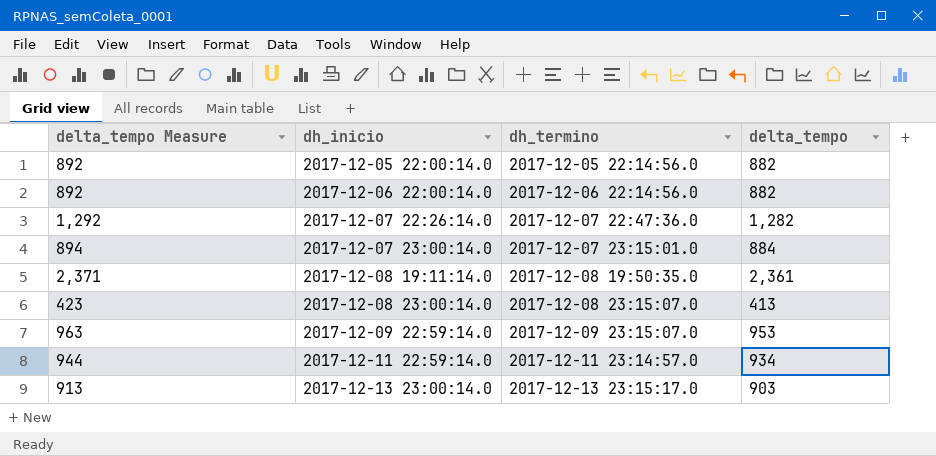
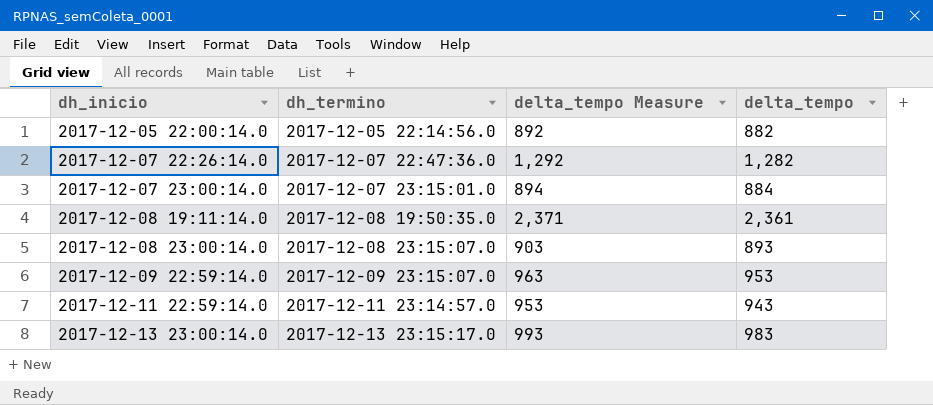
column delta_tempo Measure | position: 1 -> 3
row 2017-12-06 22:00:14.0: 892 | 2017-12-06 22:14:56.0 | 882 -> none
2017-12-08 23:00:14.0 | delta_tempo Measure: 423 -> 903
2017-12-08 23:00:14.0 | delta_tempo: 413 -> 893
2017-12-11 22:59:14.0 | delta_tempo Measure: 944 -> 953
2017-12-11 22:59:14.0 | delta_tempo: 934 -> 943
2017-12-13 23:00:14.0 | delta_tempo Measure: 913 -> 993
2017-12-13 23:00:14.0 | delta_tempo: 903 -> 983

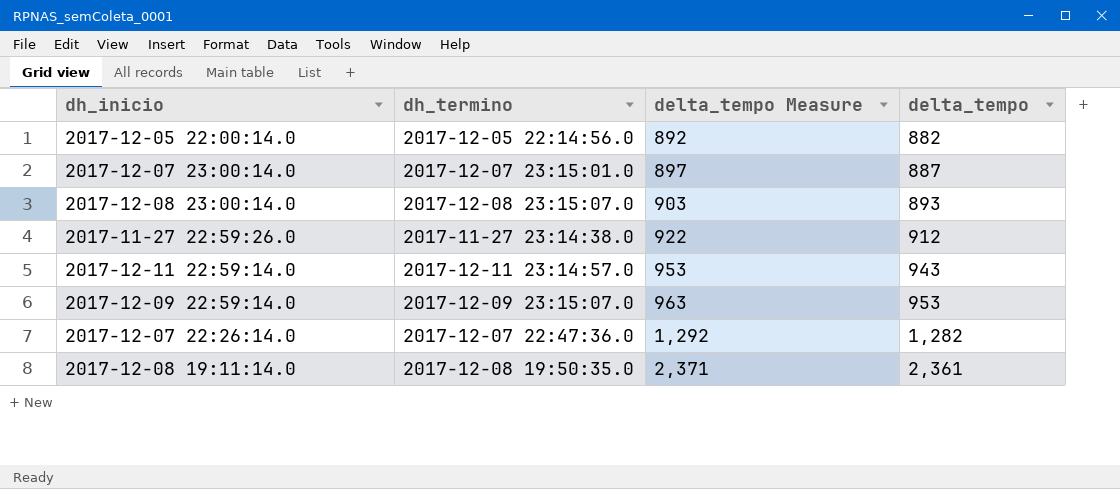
row order: dh_inicio ascending -> delta_tempo Measure ascending
row 2017-12-13 23:00:14.0: 2017-12-13 23:15:17.0 | 993 | 983 -> none
2017-12-07 23:00:14.0 | delta_tempo Measure: 894 -> 897
2017-12-07 23:00:14.0 | delta_tempo: 884 -> 887
row 2017-11-27 22:59:26.0: none -> 2017-11-27 23:14:38.0 | 922 | 912

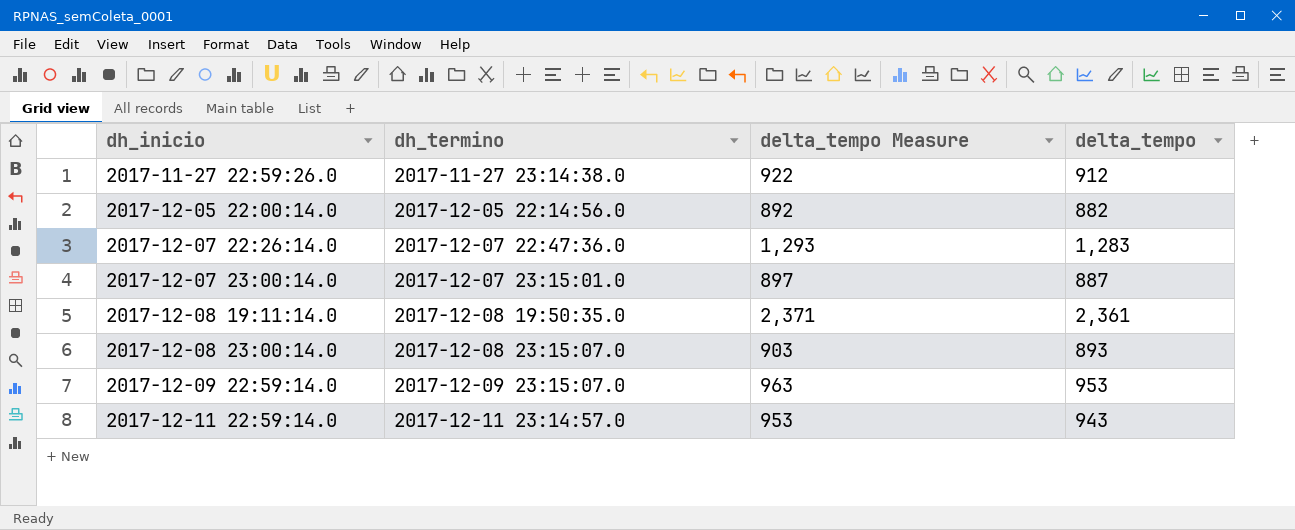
row order: delta_tempo Measure ascending -> dh_inicio ascending
2017-12-07 22:26:14.0 | delta_tempo Measure: 1,292 -> 1,293
2017-12-07 22:26:14.0 | delta_tempo: 1,282 -> 1,283

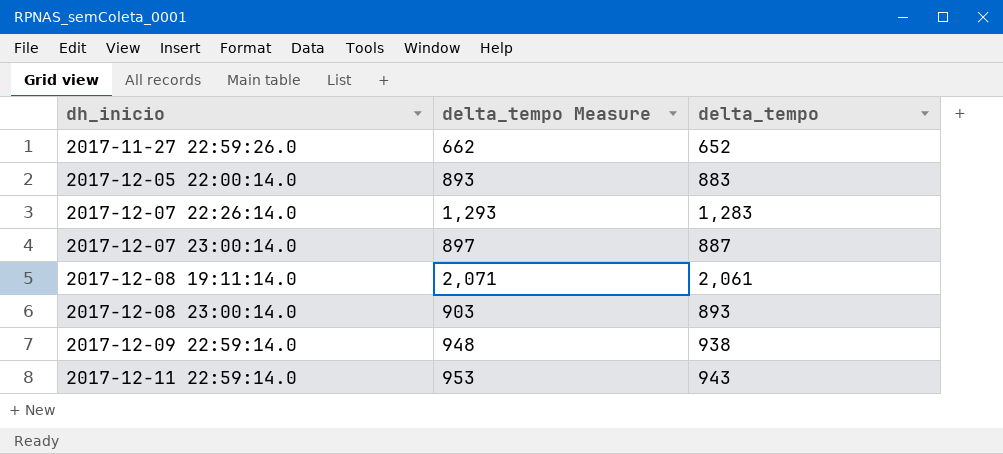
column dh_termino | position: 2 -> none
2017-11-27 22:59:26.0 | delta_tempo Measure: 922 -> 662
2017-11-27 22:59:26.0 | delta_tempo: 912 -> 652
2017-12-05 22:00:14.0 | delta_tempo Measure: 892 -> 893
2017-12-05 22:00:14.0 | delta_tempo: 882 -> 883
2017-12-08 19:11:14.0 | delta_tempo Measure: 2,371 -> 2,071
2017-12-08 19:11:14.0 | delta_tempo: 2,361 -> 2,061
2017-12-09 22:59:14.0 | delta_tempo Measure: 963 -> 948
2017-12-09 22:59:14.0 | delta_tempo: 953 -> 938

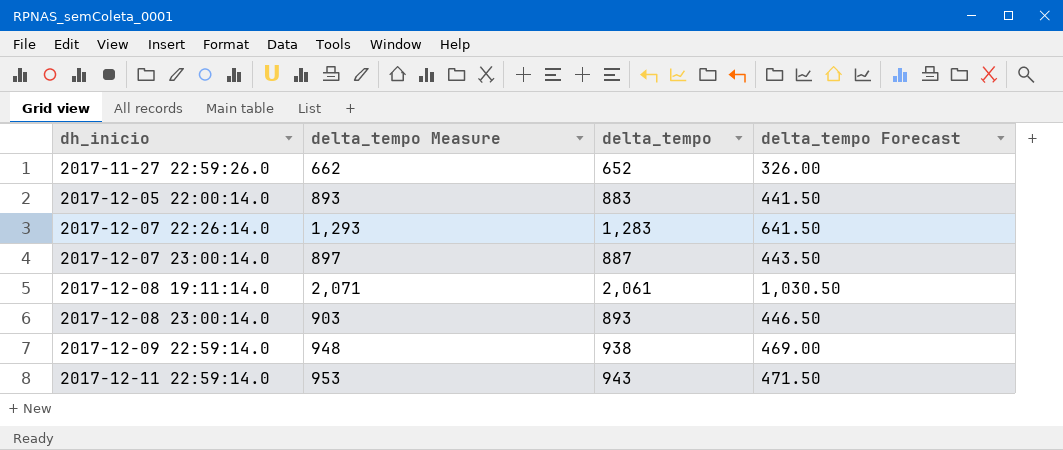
column delta_tempo Forecast | formula: none -> [delta_tempo] * 0.5

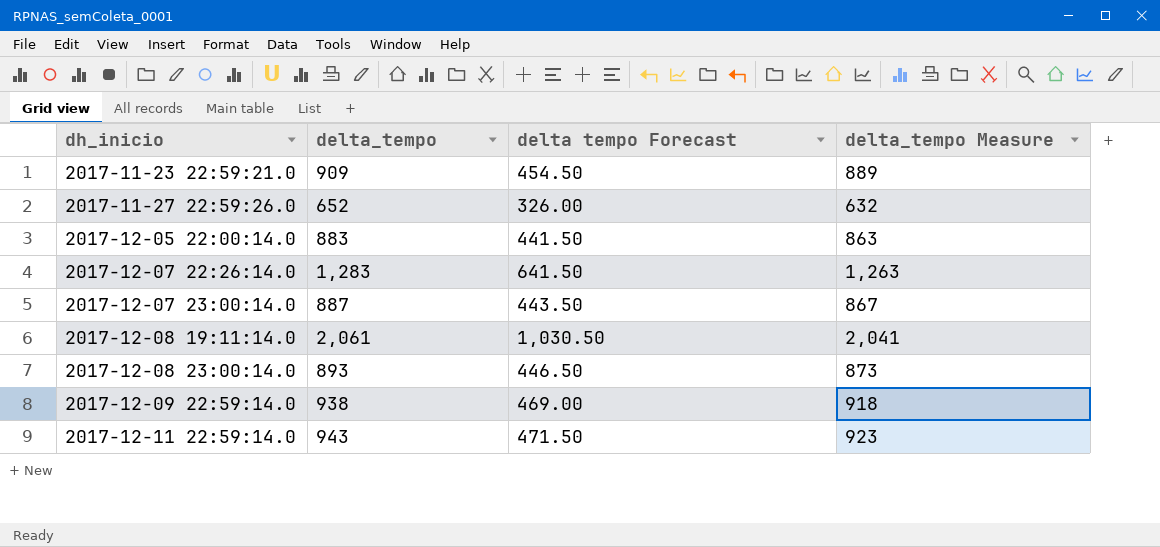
column name: delta_tempo Forecast -> delta tempo Forecast
column delta_tempo Measure | formula: [delta_tempo] + 10 -> [delta_tempo] - 20
column delta_tempo Measure | position: 2 -> 4
row 2017-11-23 22:59:21.0: none -> 909 | 454.50 | 889

